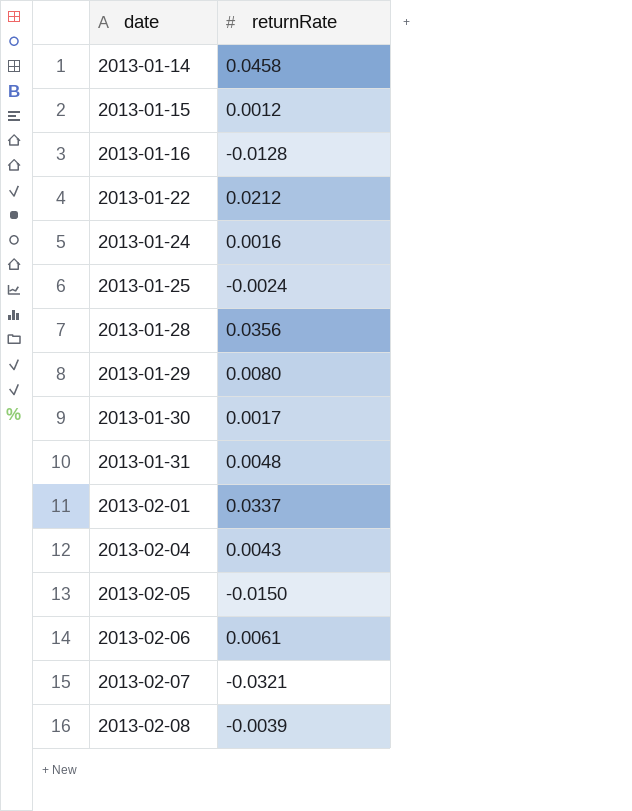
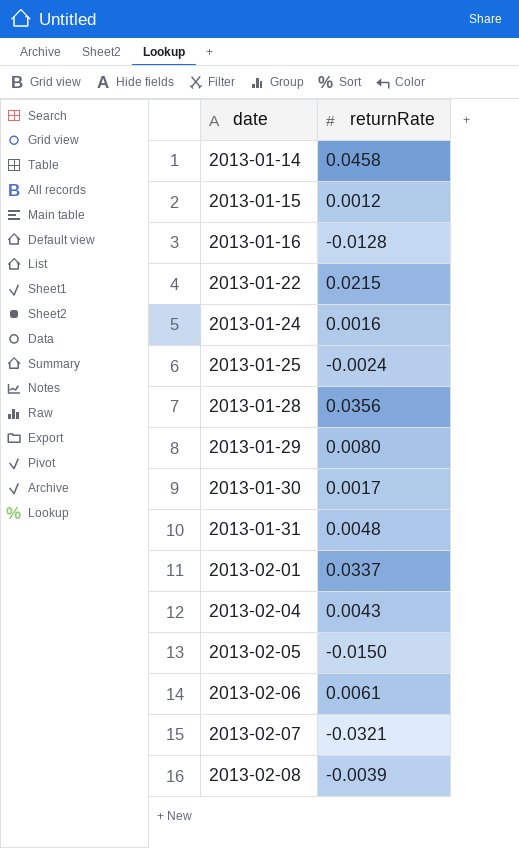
2013-01-22 | returnRate: 0.0212 -> 0.0215

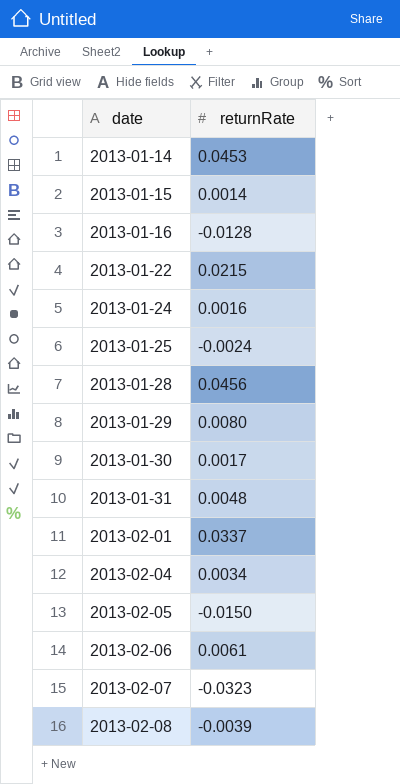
2013-01-14 | returnRate: 0.0458 -> 0.0453
2013-01-15 | returnRate: 0.0012 -> 0.0014
2013-01-28 | returnRate: 0.0356 -> 0.0456
2013-02-04 | returnRate: 0.0043 -> 0.0034
2013-02-07 | returnRate: -0.0321 -> -0.0323

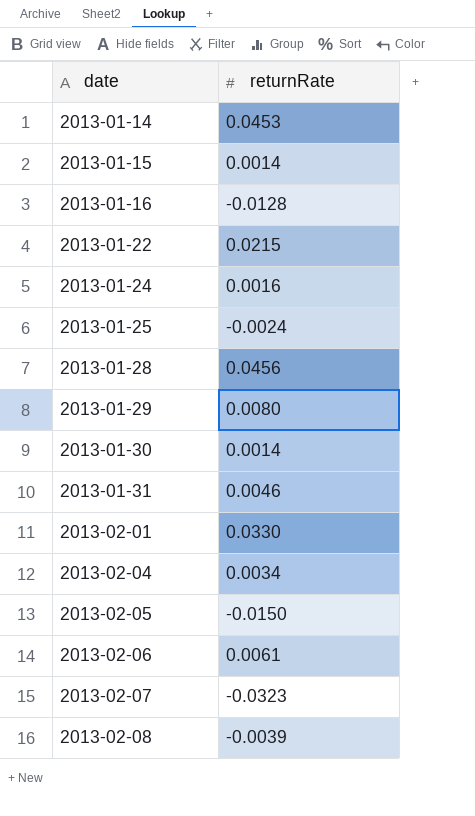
2013-01-30 | returnRate: 0.0017 -> 0.0014
2013-01-31 | returnRate: 0.0048 -> 0.0046
2013-02-01 | returnRate: 0.0337 -> 0.0330

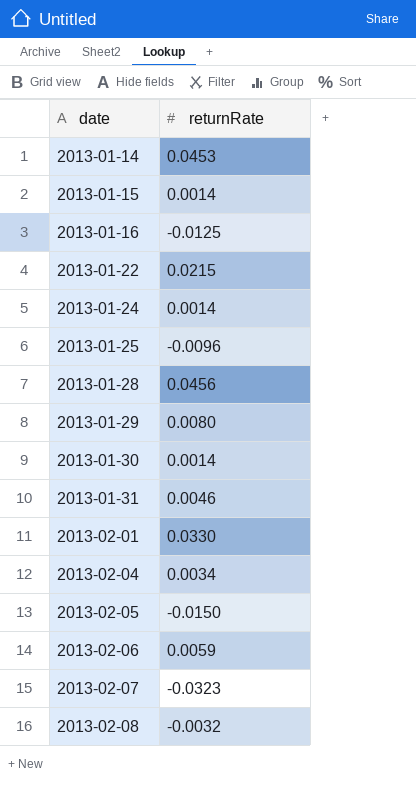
2013-01-16 | returnRate: -0.0128 -> -0.0125
2013-01-24 | returnRate: 0.0016 -> 0.0014
2013-01-25 | returnRate: -0.0024 -> -0.0096
2013-02-06 | returnRate: 0.0061 -> 0.0059
2013-02-08 | returnRate: -0.0039 -> -0.0032

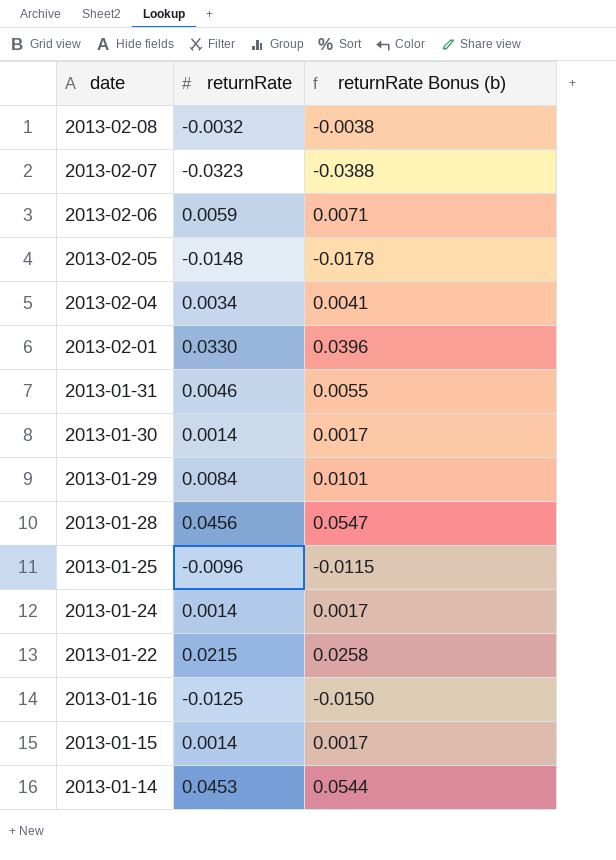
row order: date ascending -> date descending
column returnRate Bonus (b) | formula: none -> [returnRate] * 1.2
2013-02-05 | returnRate: -0.0150 -> -0.0148
2013-01-29 | returnRate: 0.0080 -> 0.0084

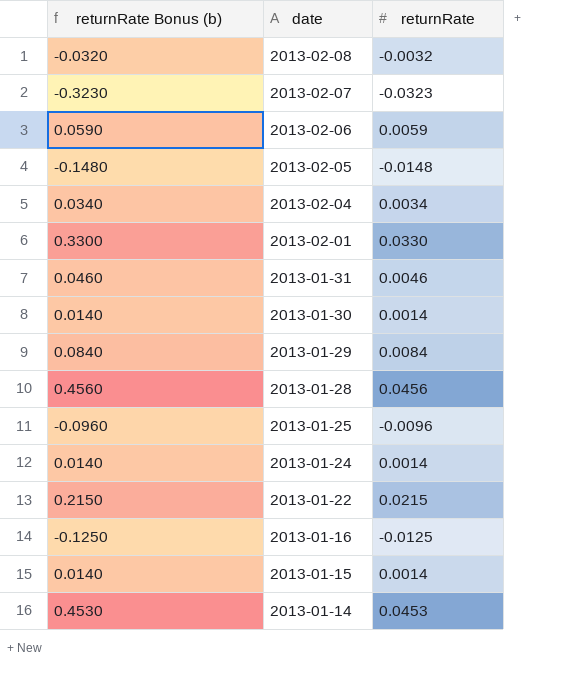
column returnRate Bonus (b) | formula: [returnRate] * 1.2 -> [returnRate] * 10
column returnRate Bonus (b) | position: 3 -> 1

